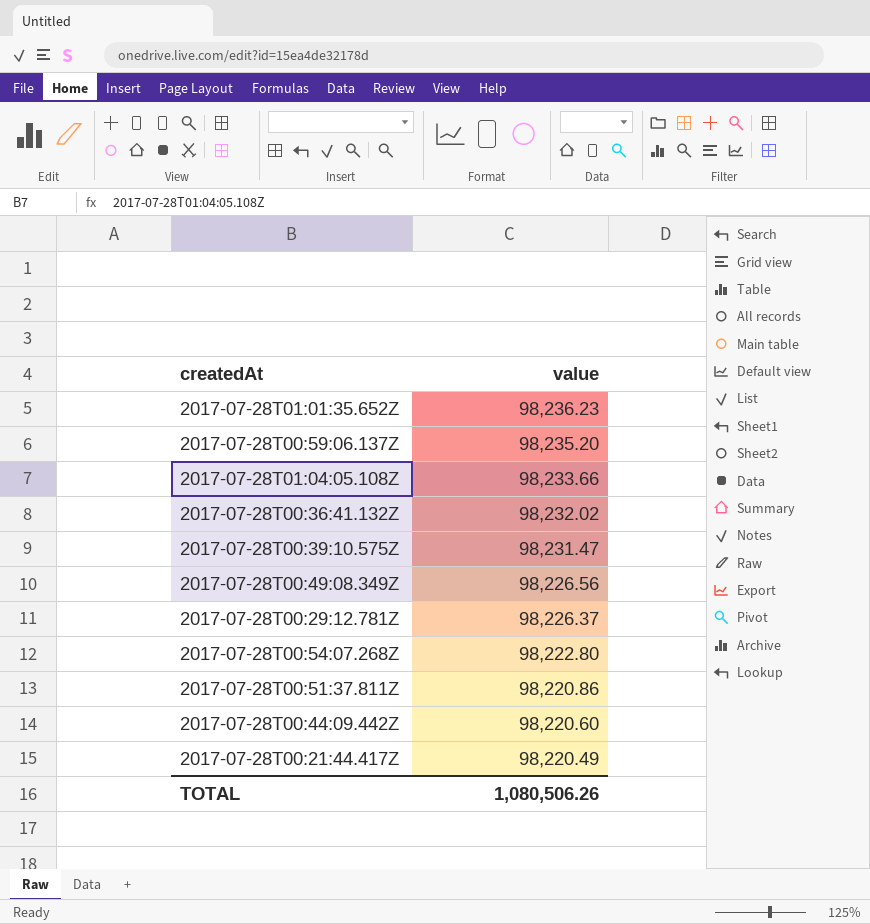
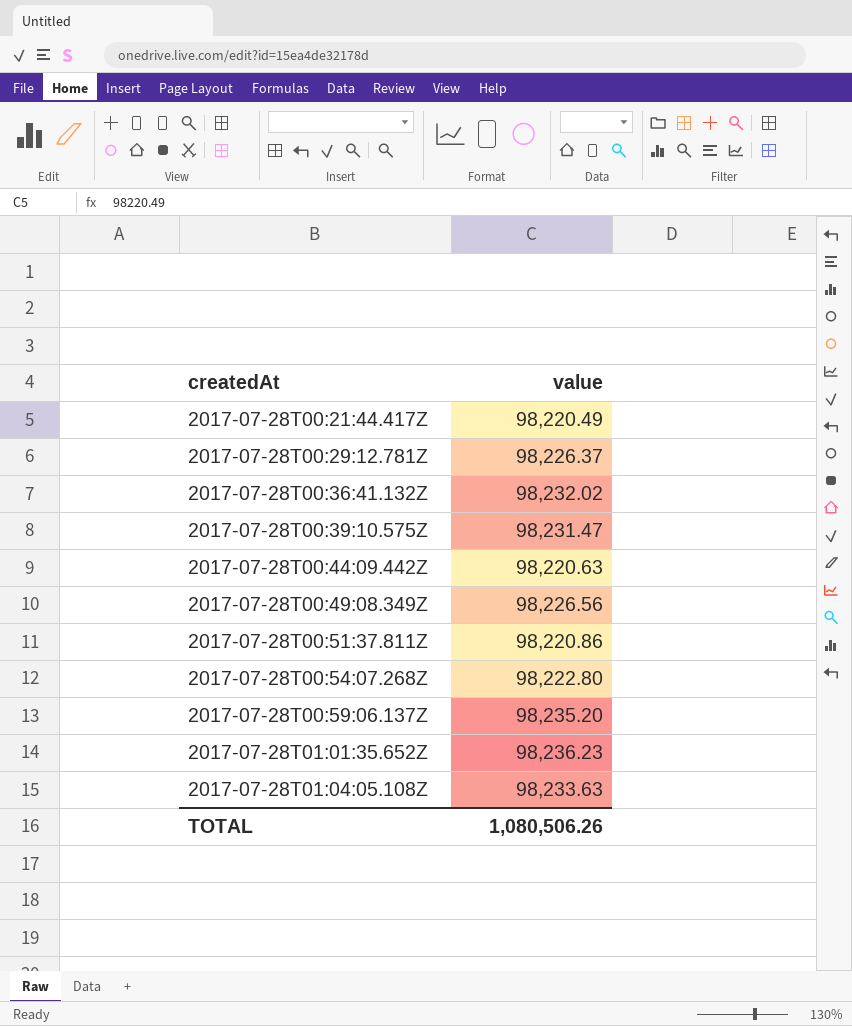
row order: value descending -> createdAt ascending
2017-07-28T00:44:09.442Z | value: 98,220.60 -> 98,220.63
2017-07-28T01:04:05.108Z | value: 98,233.66 -> 98,233.63

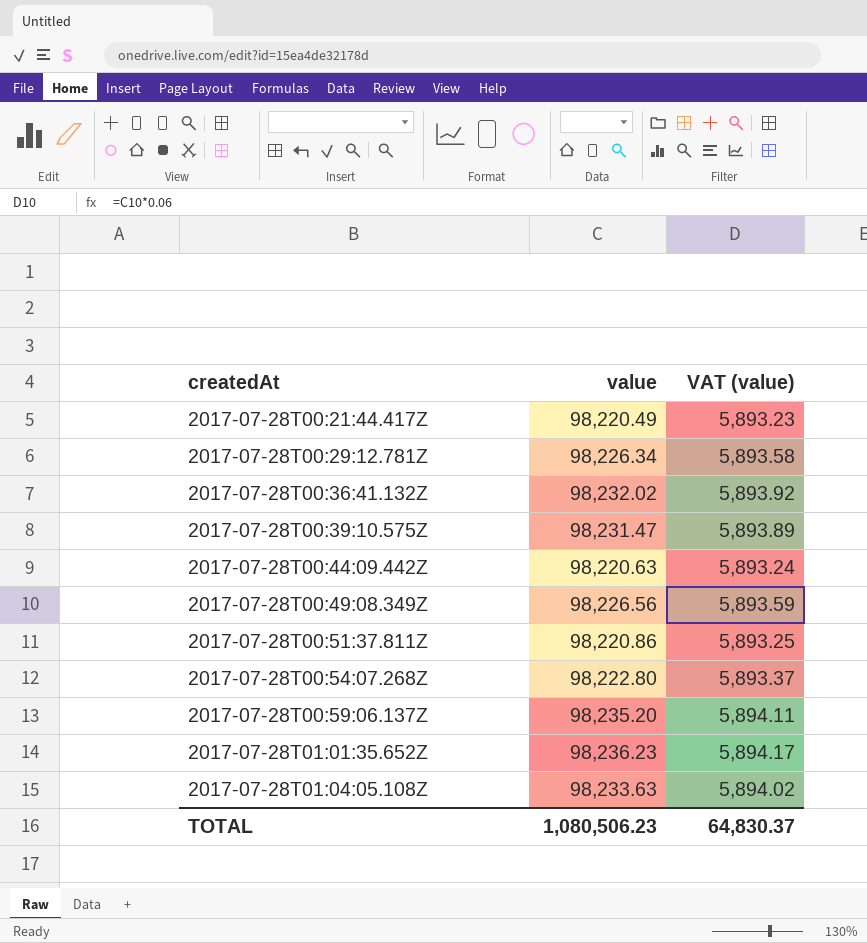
column VAT (value) | formula: none -> [value] * 0.06
2017-07-28T00:29:12.781Z | value: 98,226.37 -> 98,226.34
TOTAL | value: 1,080,506.26 -> 1,080,506.23

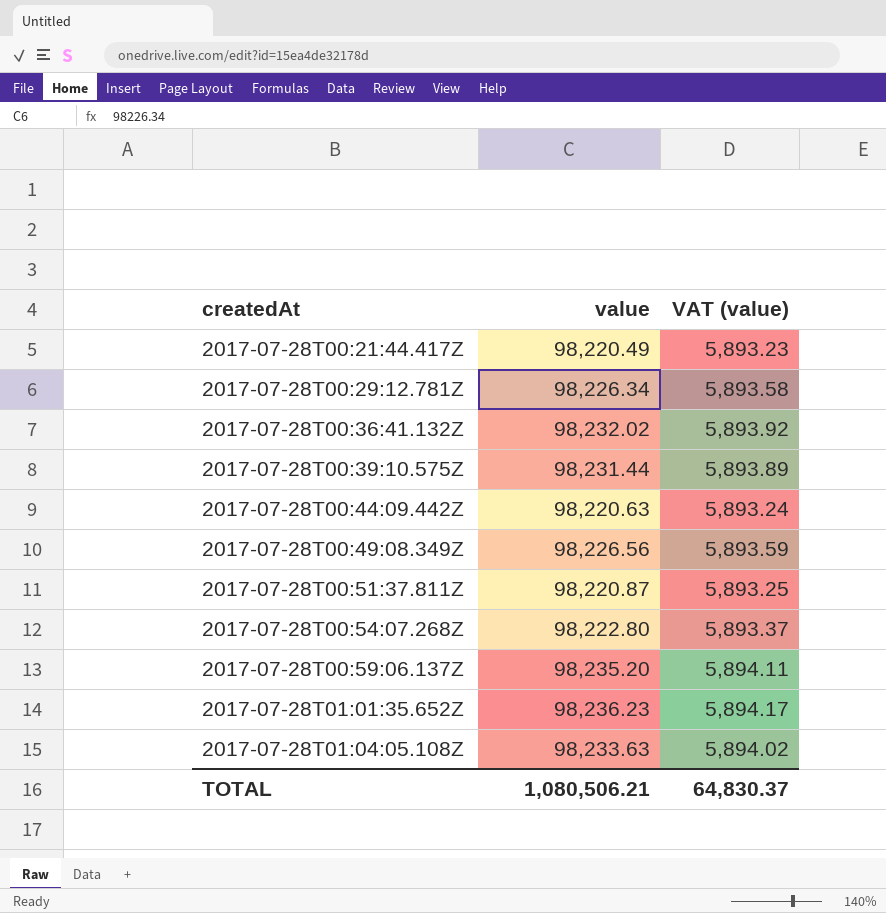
2017-07-28T00:39:10.575Z | value: 98,231.47 -> 98,231.44
2017-07-28T00:51:37.811Z | value: 98,220.86 -> 98,220.87
TOTAL | value: 1,080,506.23 -> 1,080,506.21

